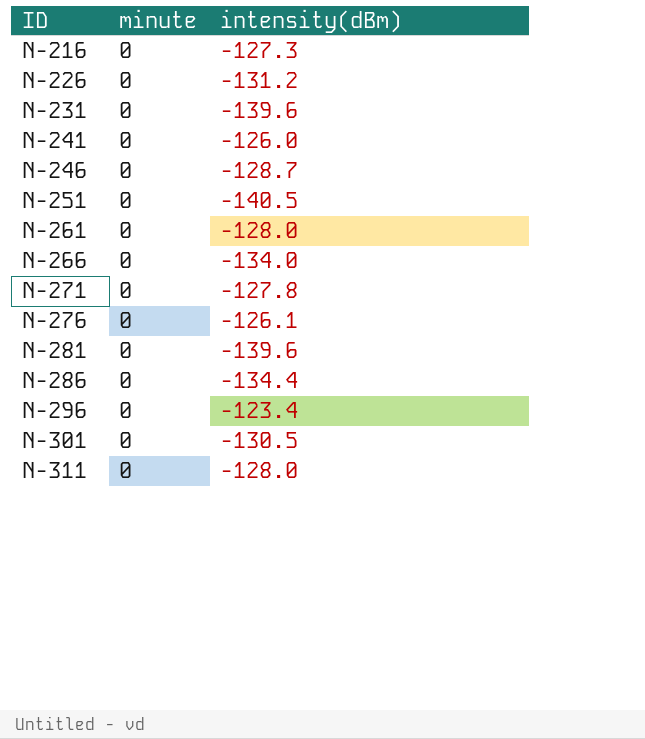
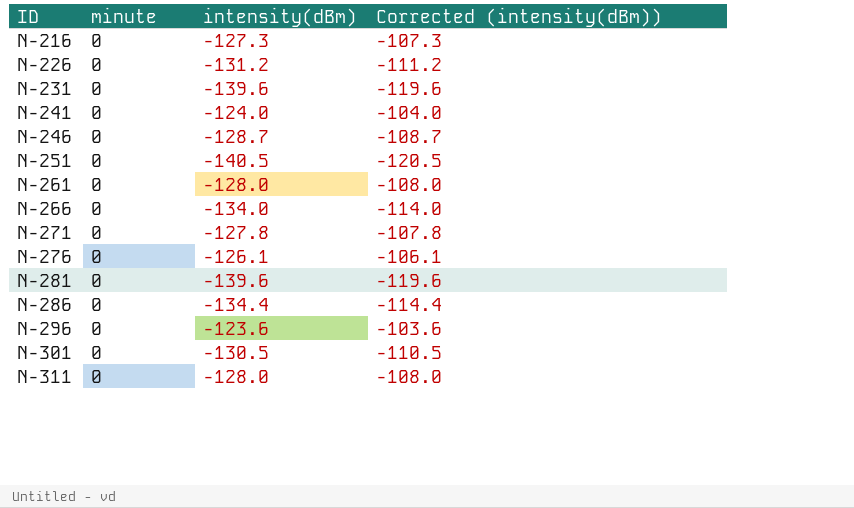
column Corrected (intensity(dBm)) | formula: none -> [intensity(dBm)] + 20
N-241 | intensity(dBm): -126.0 -> -124.0
N-296 | intensity(dBm): -123.4 -> -123.6

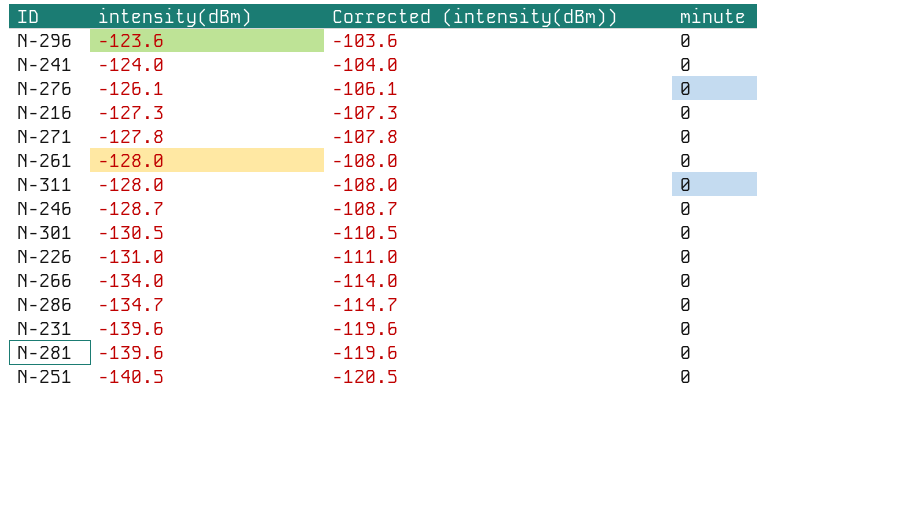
row order: ID ascending -> intensity(dBm) descending
column minute | position: 2 -> 4
N-226 | intensity(dBm): -131.2 -> -131.0
N-226 | Corrected (intensity(dBm)): -111.2 -> -111.0
N-286 | intensity(dBm): -134.4 -> -134.7
N-286 | Corrected (intensity(dBm)): -114.4 -> -114.7

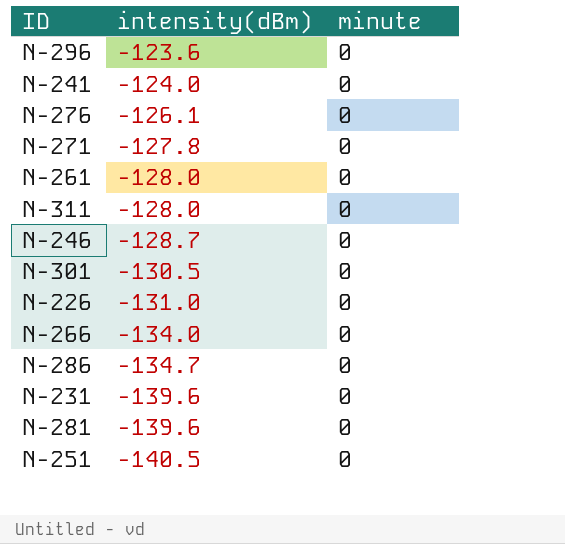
column Corrected (intensity(dBm)) | formula: [intensity(dBm)] + 20 -> none
row N-216: -127.3 | -107.3 | 0 -> none

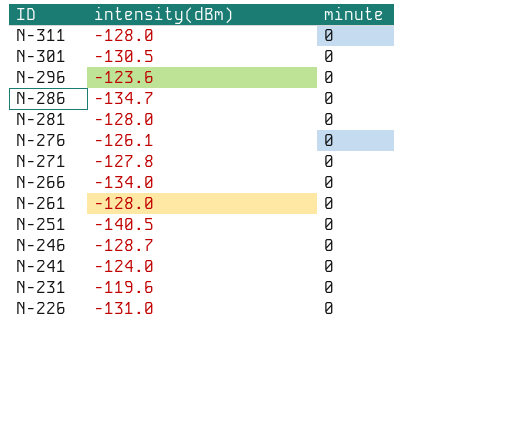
row order: intensity(dBm) descending -> ID descending
N-281 | intensity(dBm): -139.6 -> -128.0
N-231 | intensity(dBm): -139.6 -> -119.6

